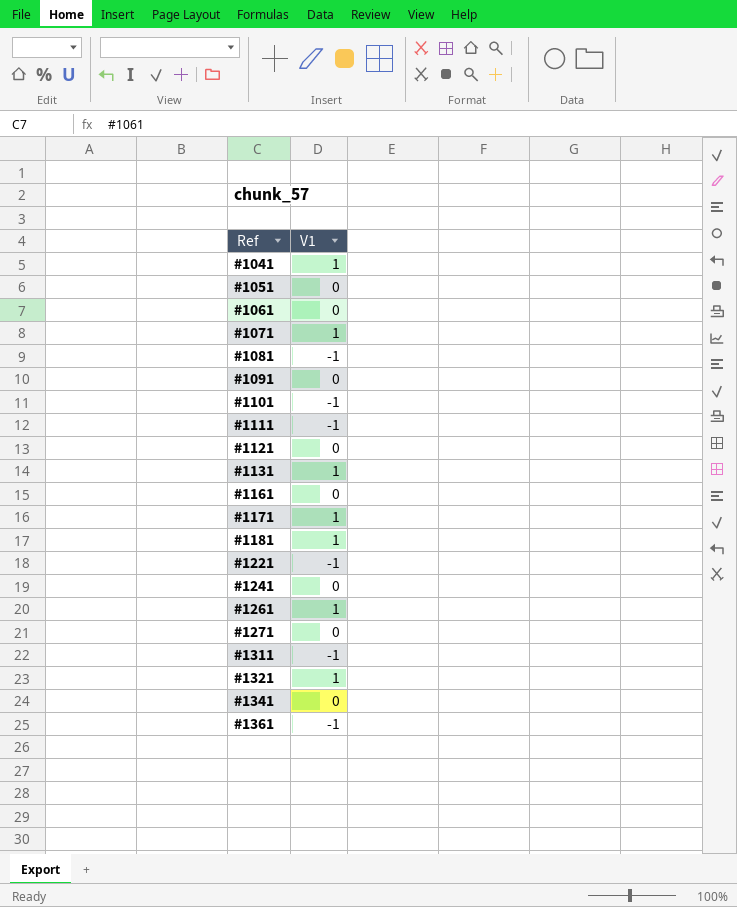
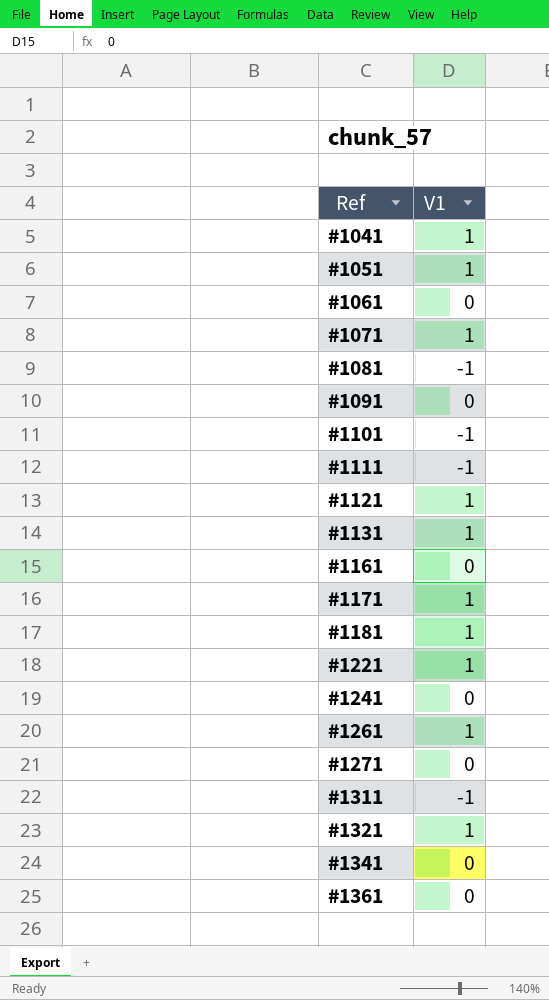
#1051 | V1: 0 -> 1
#1121 | V1: 0 -> 1
#1221 | V1: -1 -> 1
#1361 | V1: -1 -> 0

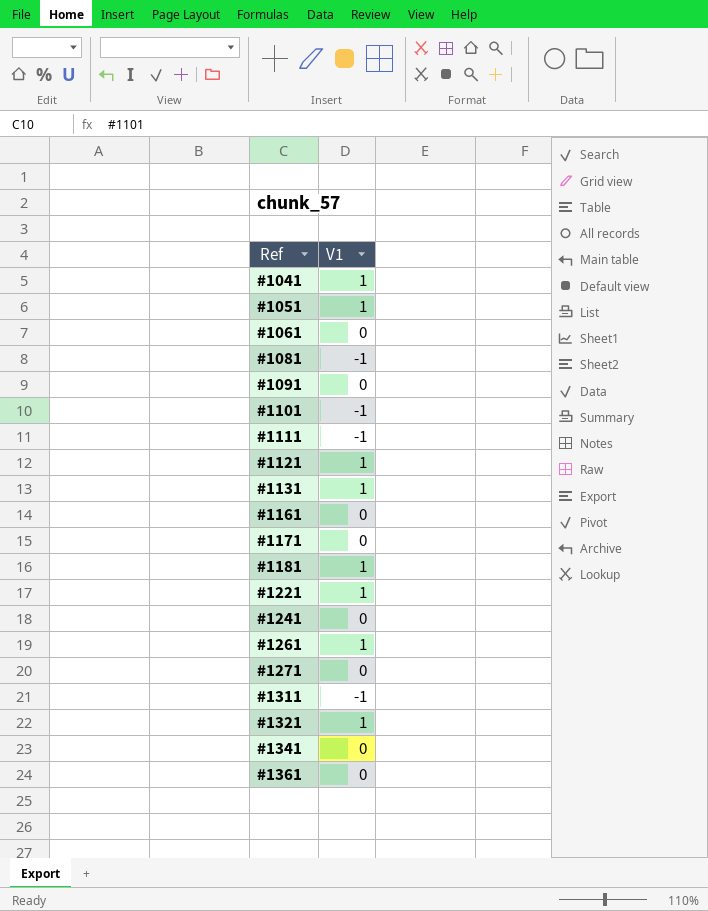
row #1071: 1 -> none
#1171 | V1: 1 -> 0

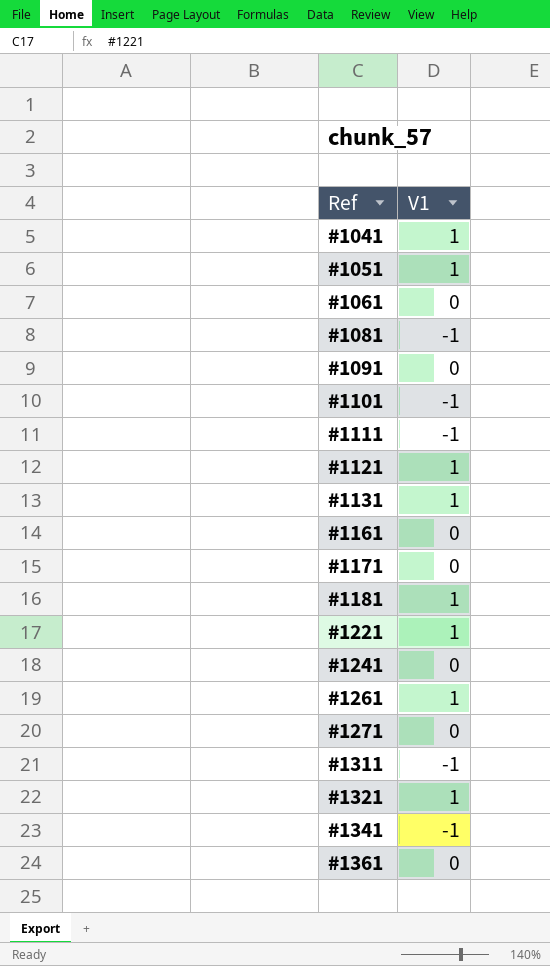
#1341 | V1: 0 -> -1

